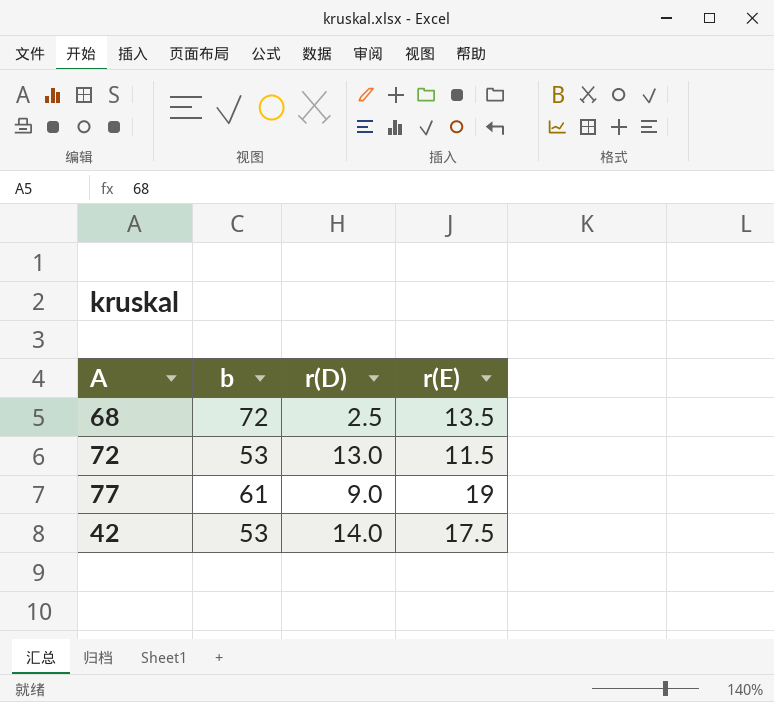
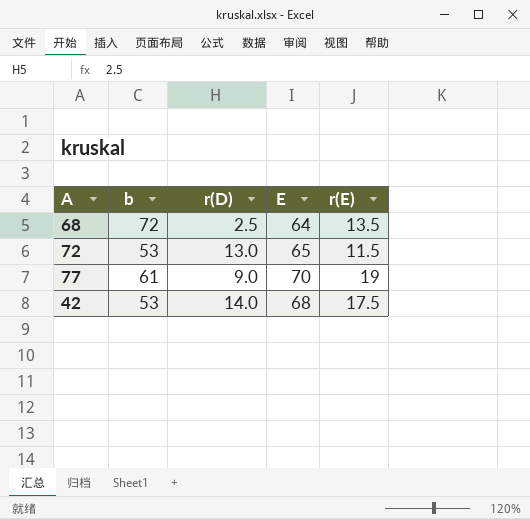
column E | position: none -> 4

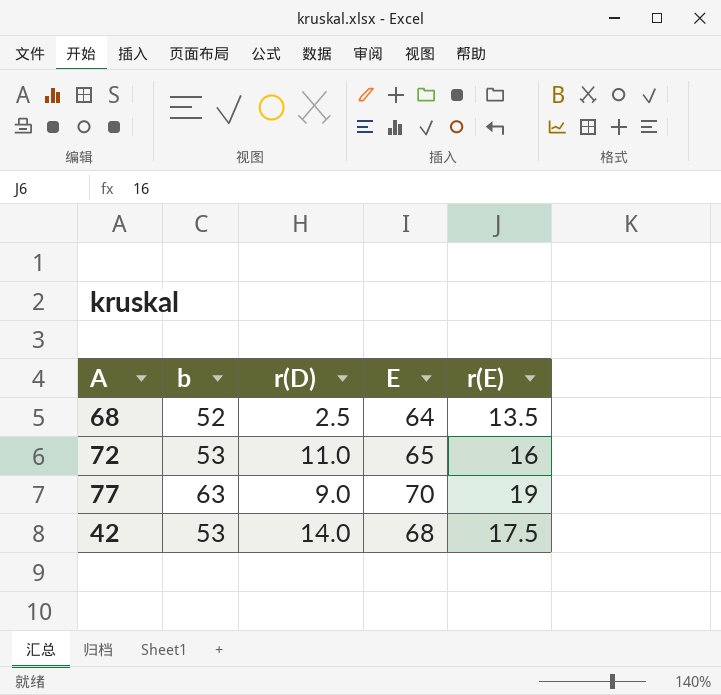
68 | b: 72 -> 52
72 | r(D): 13.0 -> 11.0
72 | r(E): 11.5 -> 16
77 | b: 61 -> 63

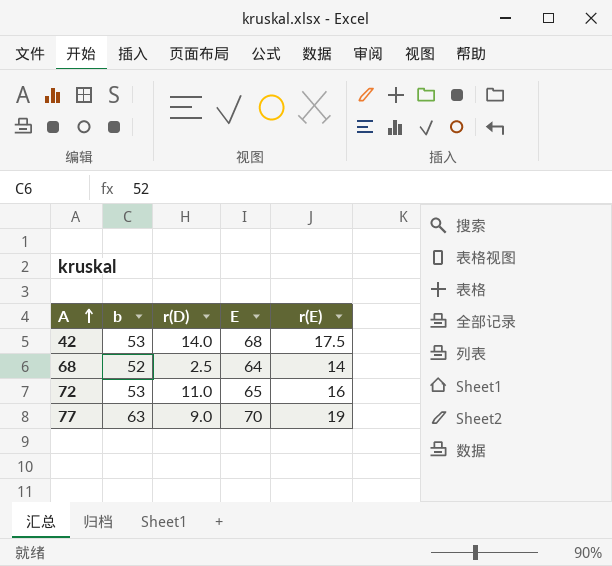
row order: none -> A ascending
68 | r(E): 13.5 -> 14

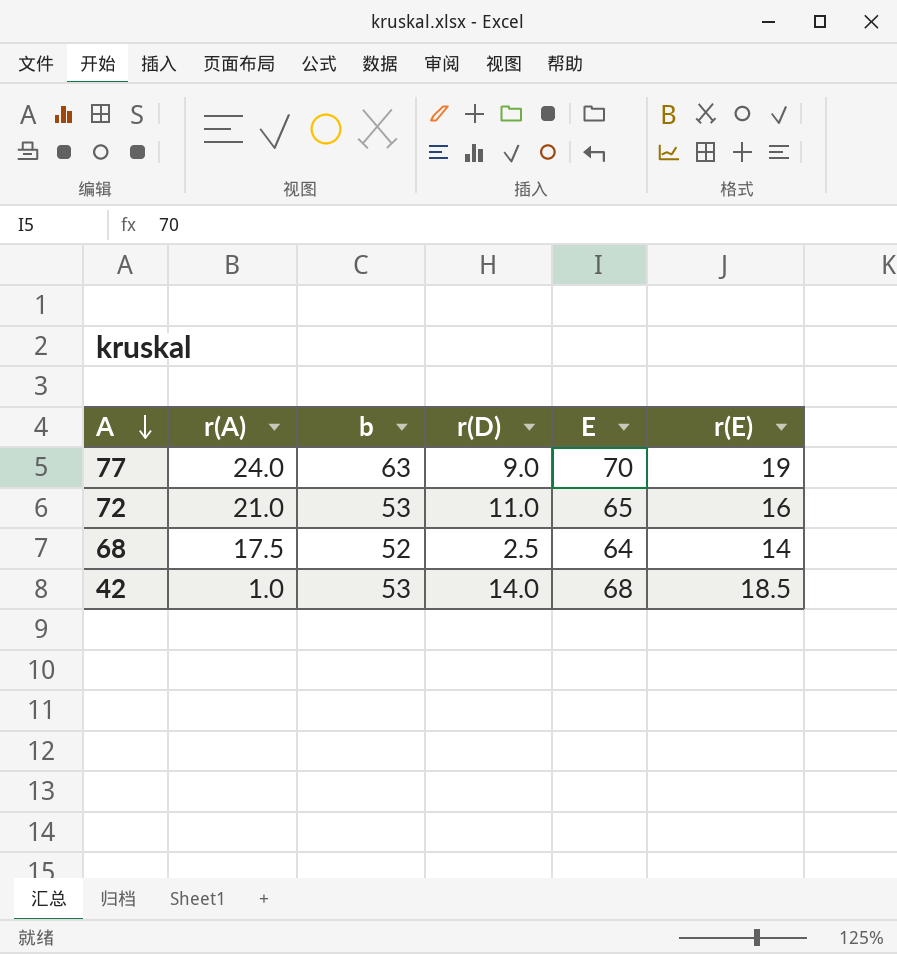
row order: A ascending -> A descending
column r(A) | position: none -> 2
42 | r(E): 17.5 -> 18.5

